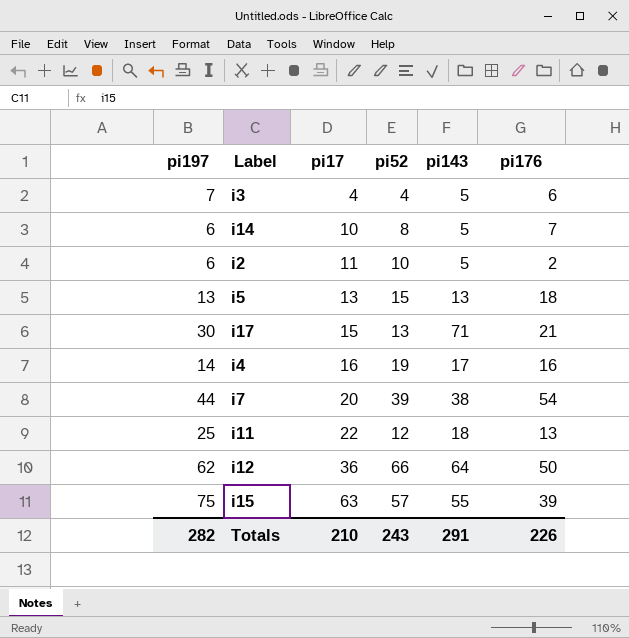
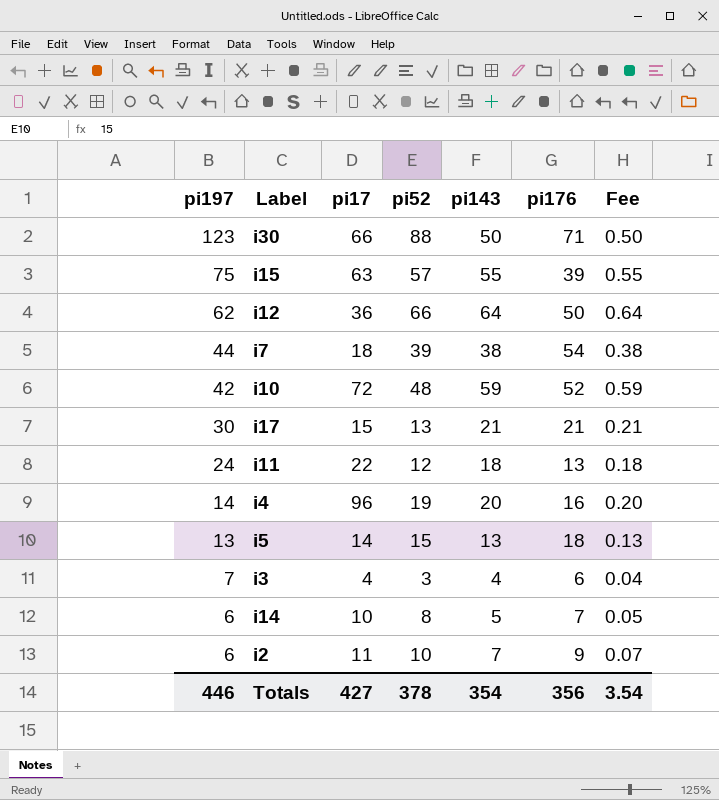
row order: pi17 ascending -> pi197 descending
column Fee | formula: none -> [pi143] * 0.01
row i30: none -> 123 | 66 | 88 | 50 | 71 | 0.50
i7 | pi17: 20 -> 18
row i10: none -> 42 | 72 | 48 | 59 | 52 | 0.59
i17 | pi143: 71 -> 21
i11 | pi197: 25 -> 24
i4 | pi17: 16 -> 96
i4 | pi143: 17 -> 20
i5 | pi17: 13 -> 14
i3 | pi52: 4 -> 3
i3 | pi143: 5 -> 4
i2 | pi143: 5 -> 7
i2 | pi176: 2 -> 9
Totals | pi197: 282 -> 446
Totals | pi17: 210 -> 427
Totals | pi52: 243 -> 378
Totals | pi143: 291 -> 354
Totals | pi176: 226 -> 356

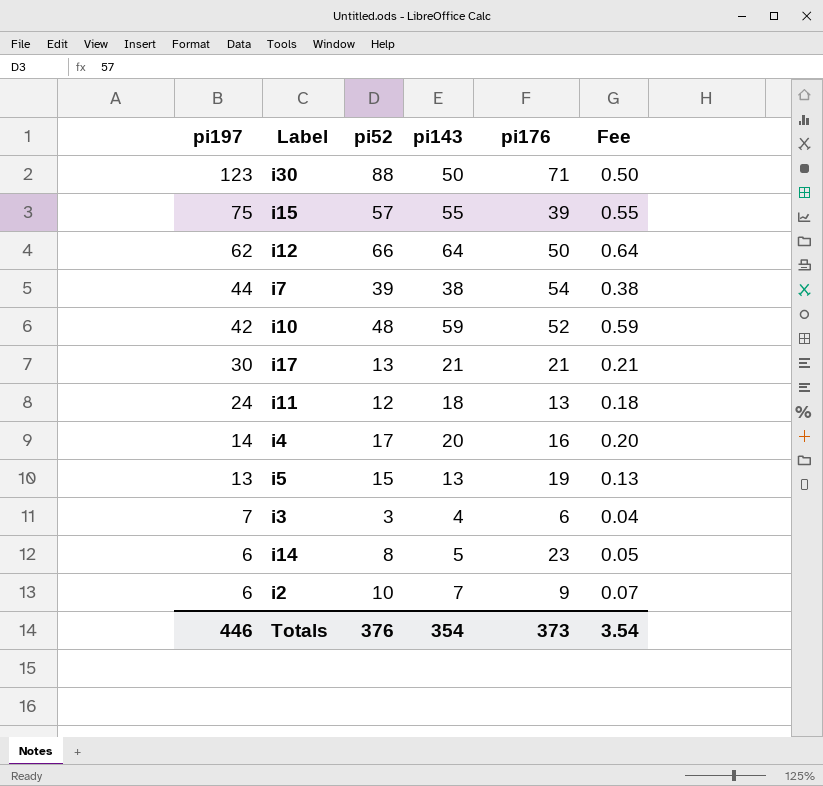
column pi17 | position: 3 -> none
i4 | pi52: 19 -> 17
i5 | pi176: 18 -> 19
i14 | pi176: 7 -> 23
Totals | pi52: 378 -> 376
Totals | pi176: 356 -> 373

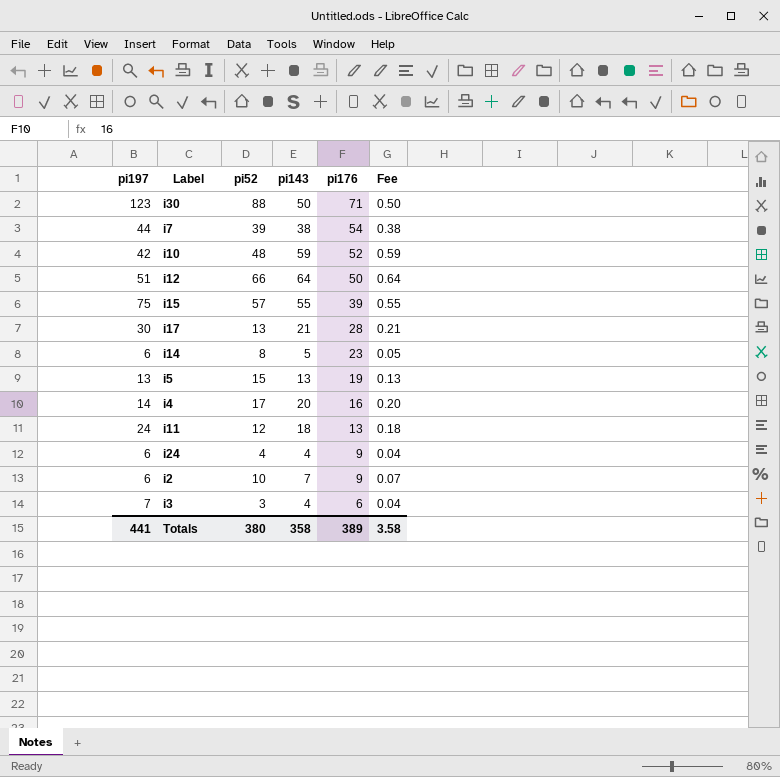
row order: pi197 descending -> pi176 descending
i12 | pi197: 62 -> 51
i17 | pi176: 21 -> 28
row i24: none -> 6 | 4 | 4 | 9 | 0.04
Totals | pi197: 446 -> 441
Totals | pi52: 376 -> 380
Totals | pi143: 354 -> 358
Totals | pi176: 373 -> 389
Totals | Fee: 3.54 -> 3.58

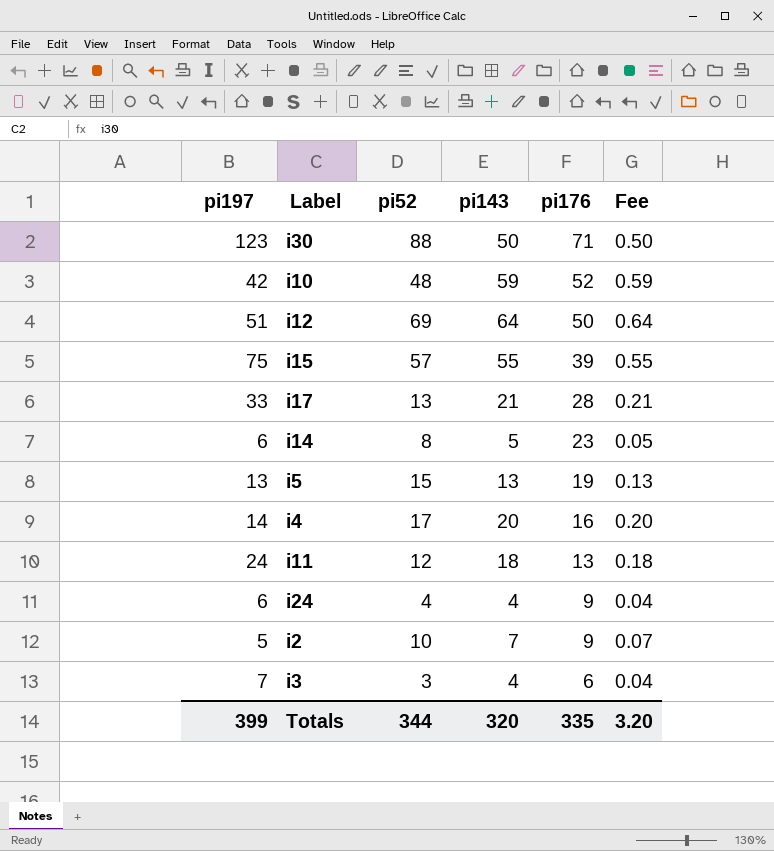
row i7: 44 | 39 | 38 | 54 | 0.38 -> none
i12 | pi52: 66 -> 69
i17 | pi197: 30 -> 33
i2 | pi197: 6 -> 5
Totals | pi197: 441 -> 399
Totals | pi52: 380 -> 344
Totals | pi143: 358 -> 320
Totals | pi176: 389 -> 335
Totals | Fee: 3.58 -> 3.20

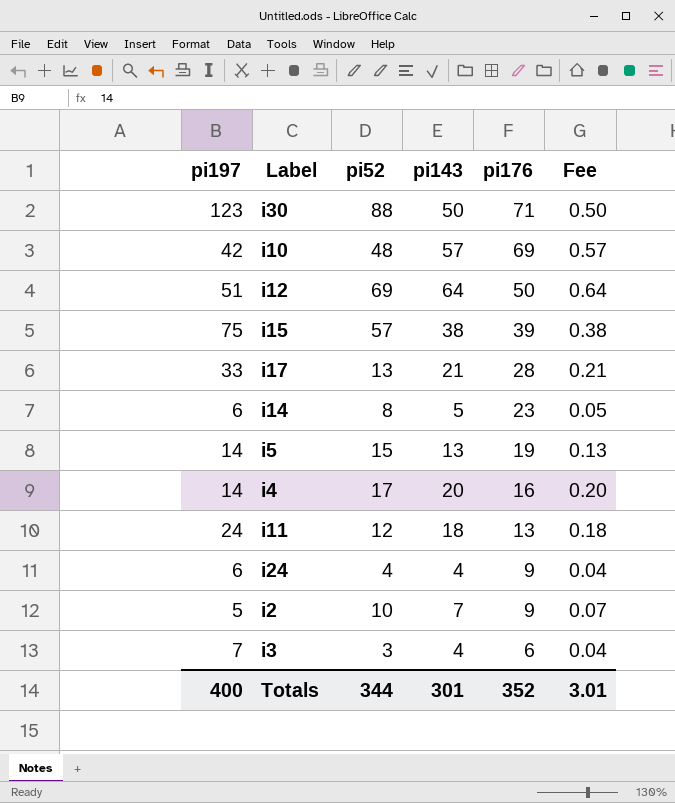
i10 | pi143: 59 -> 57
i10 | pi176: 52 -> 69
i10 | Fee: 0.59 -> 0.57
i15 | pi143: 55 -> 38
i15 | Fee: 0.55 -> 0.38
i5 | pi197: 13 -> 14
Totals | pi197: 399 -> 400
Totals | pi143: 320 -> 301
Totals | pi176: 335 -> 352
Totals | Fee: 3.20 -> 3.01

